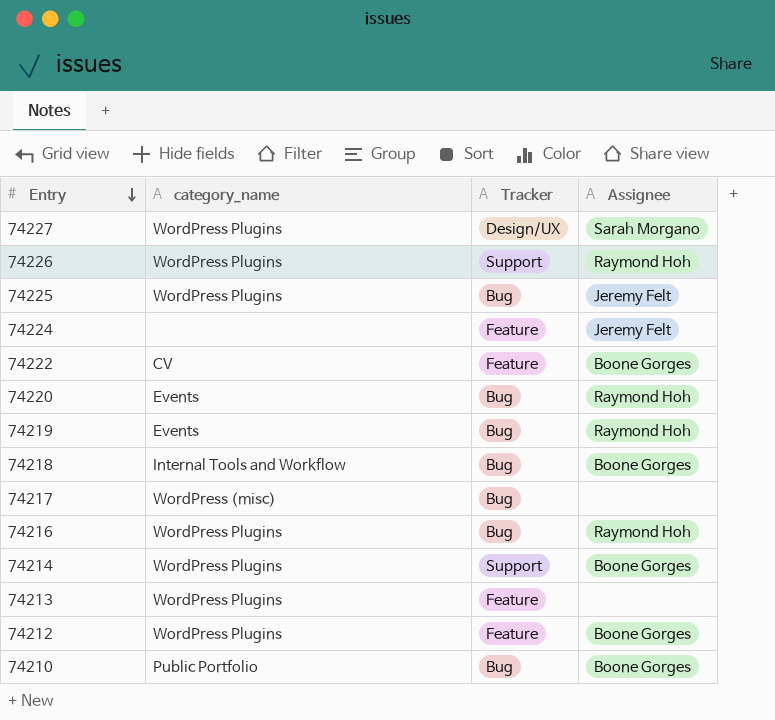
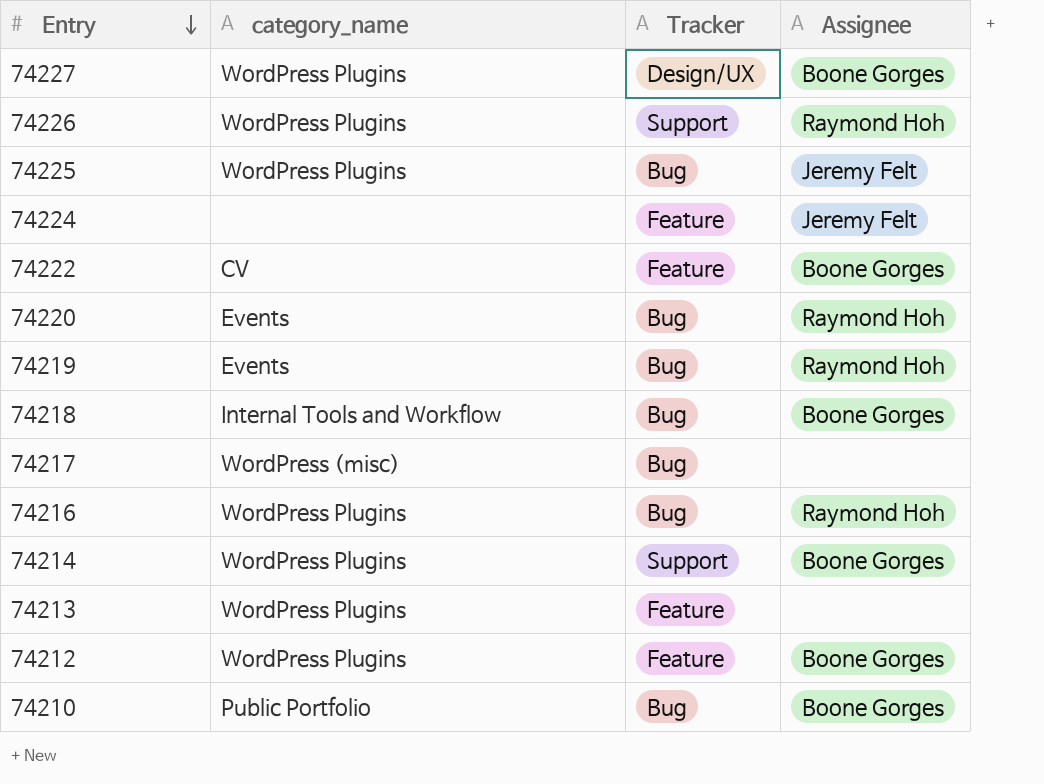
74227 | Assignee: Sarah Morgano -> Boone Gorges

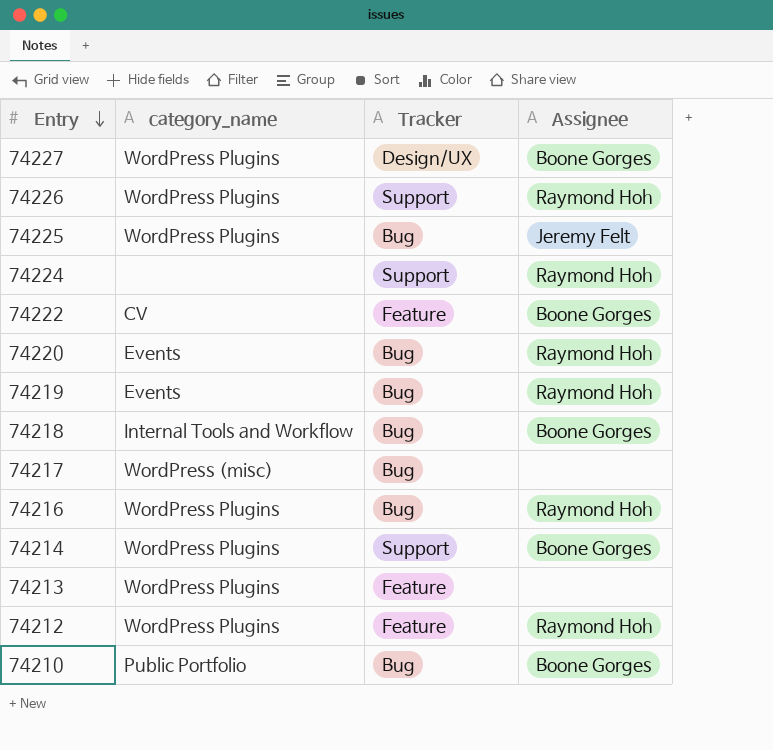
74224 | Tracker: Feature -> Support
74224 | Assignee: Jeremy Felt -> Raymond Hoh
74212 | Assignee: Boone Gorges -> Raymond Hoh

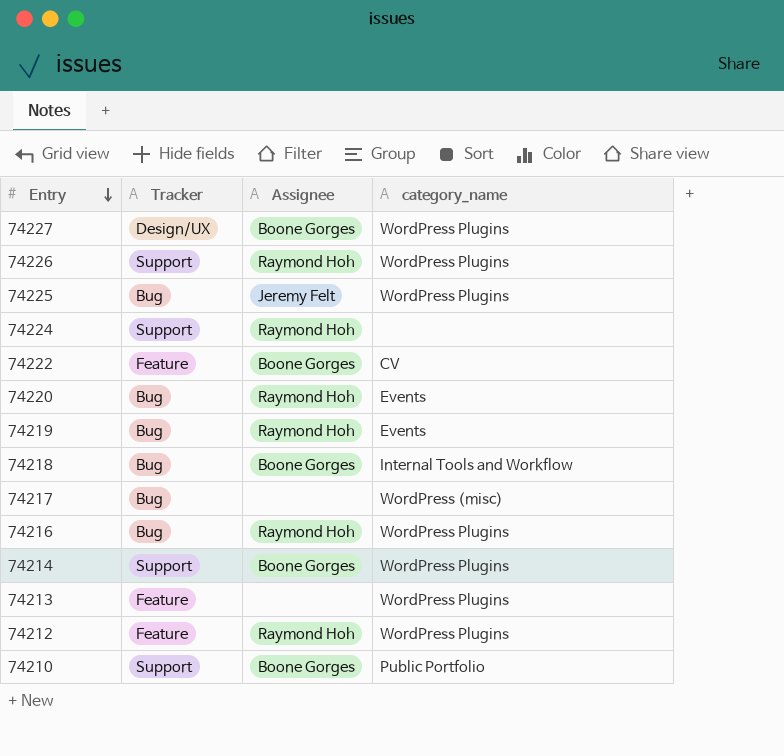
column category_name | position: 2 -> 4
74210 | Tracker: Bug -> Support

